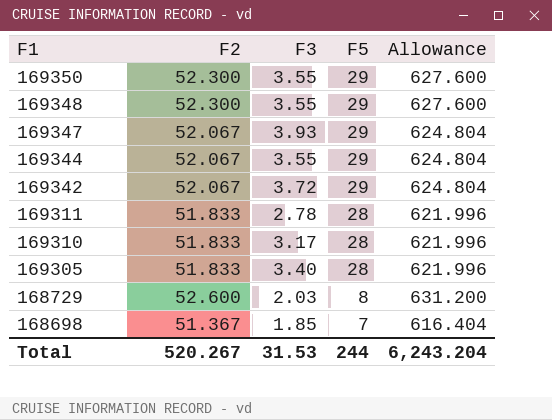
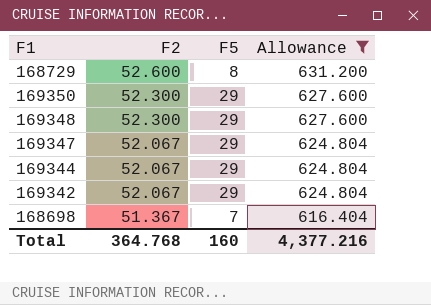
filter: none -> Allowance != 621.996
row order: F1 descending -> F2 descending
column F3 | position: 3 -> none
Total | F2: 520.267 -> 364.768
Total | F5: 244 -> 160
Total | Allowance: 6,243.204 -> 4,377.216

